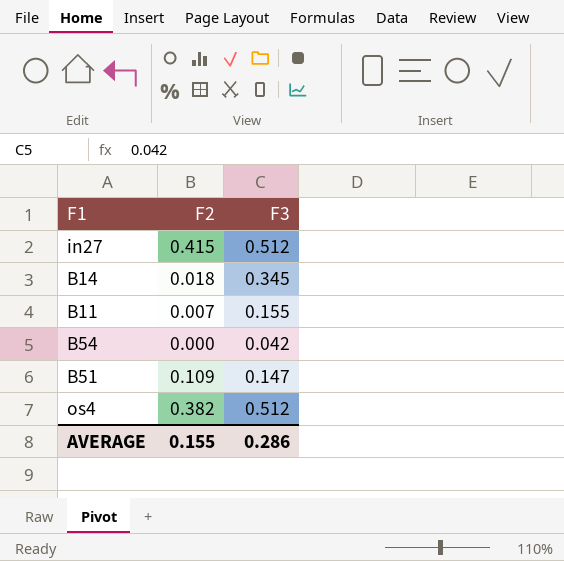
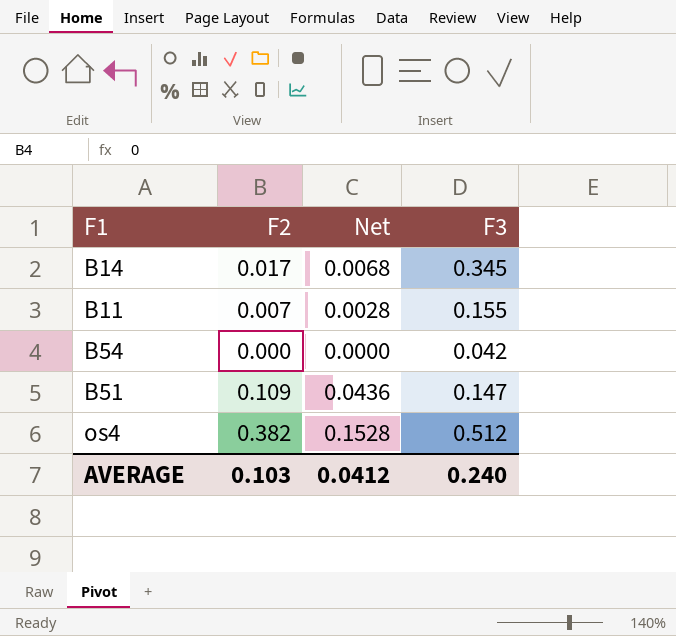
column Net | formula: none -> [F2] * 0.4
row in27: 0.415 | 0.512 -> none
B14 | F2: 0.018 -> 0.017
AVERAGE | F2: 0.155 -> 0.103
AVERAGE | F3: 0.286 -> 0.240

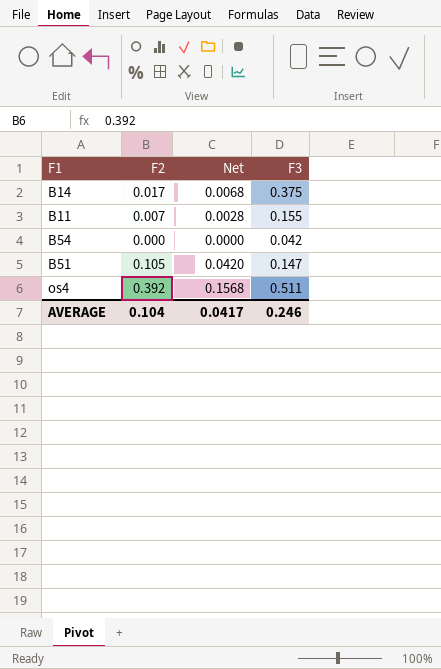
B14 | F3: 0.345 -> 0.375
B51 | F2: 0.109 -> 0.105
B51 | Net: 0.0436 -> 0.0420
os4 | F2: 0.382 -> 0.392
os4 | Net: 0.1528 -> 0.1568
os4 | F3: 0.512 -> 0.511
AVERAGE | F2: 0.103 -> 0.104
AVERAGE | Net: 0.0412 -> 0.0417
AVERAGE | F3: 0.240 -> 0.246

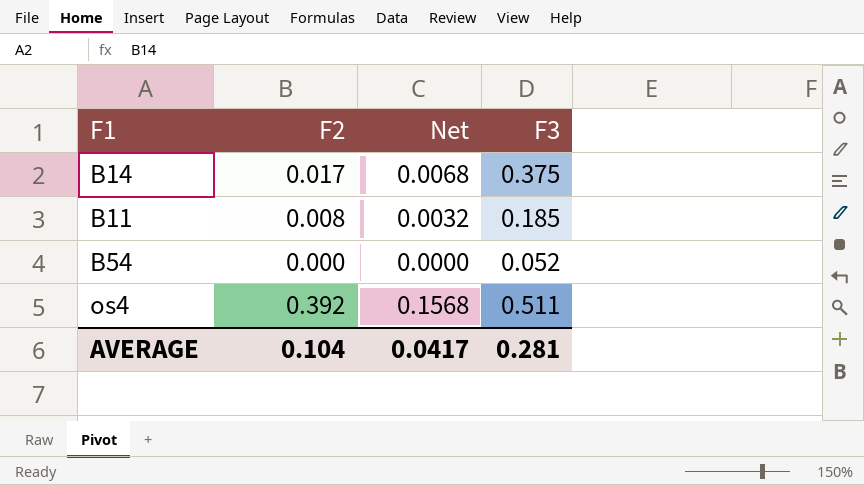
row B51: 0.105 | 0.0420 | 0.147 -> none
B11 | F2: 0.007 -> 0.008
B11 | Net: 0.0028 -> 0.0032
B11 | F3: 0.155 -> 0.185
B54 | F3: 0.042 -> 0.052
AVERAGE | F3: 0.246 -> 0.281

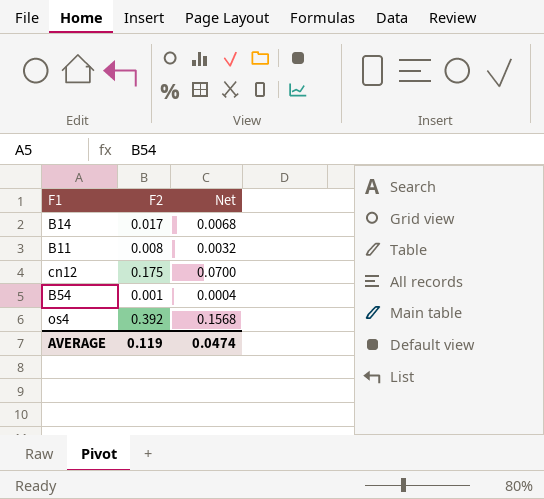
column F3 | position: 4 -> none
row cn12: none -> 0.175 | 0.0700
B54 | F2: 0.000 -> 0.001
B54 | Net: 0.0000 -> 0.0004
AVERAGE | F2: 0.104 -> 0.119
AVERAGE | Net: 0.0417 -> 0.0474

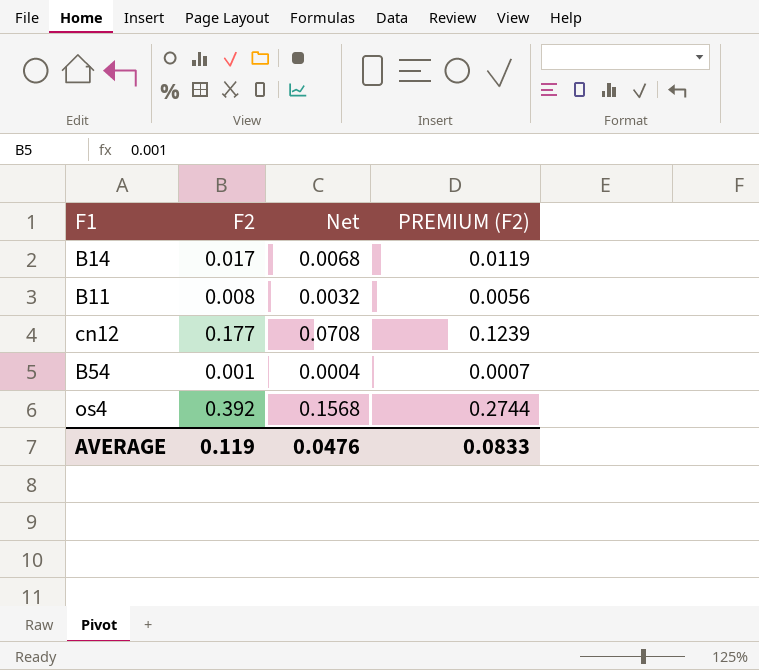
column PREMIUM (F2) | formula: none -> [F2] * 0.7
cn12 | F2: 0.175 -> 0.177
cn12 | Net: 0.0700 -> 0.0708
AVERAGE | Net: 0.0474 -> 0.0476

